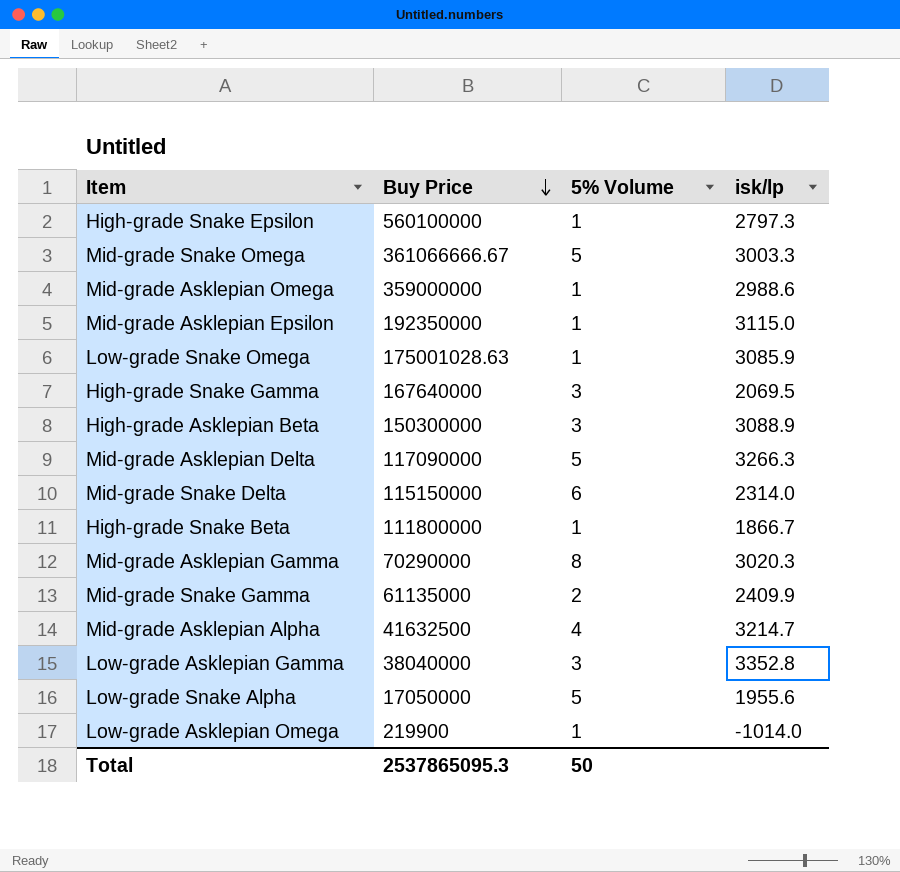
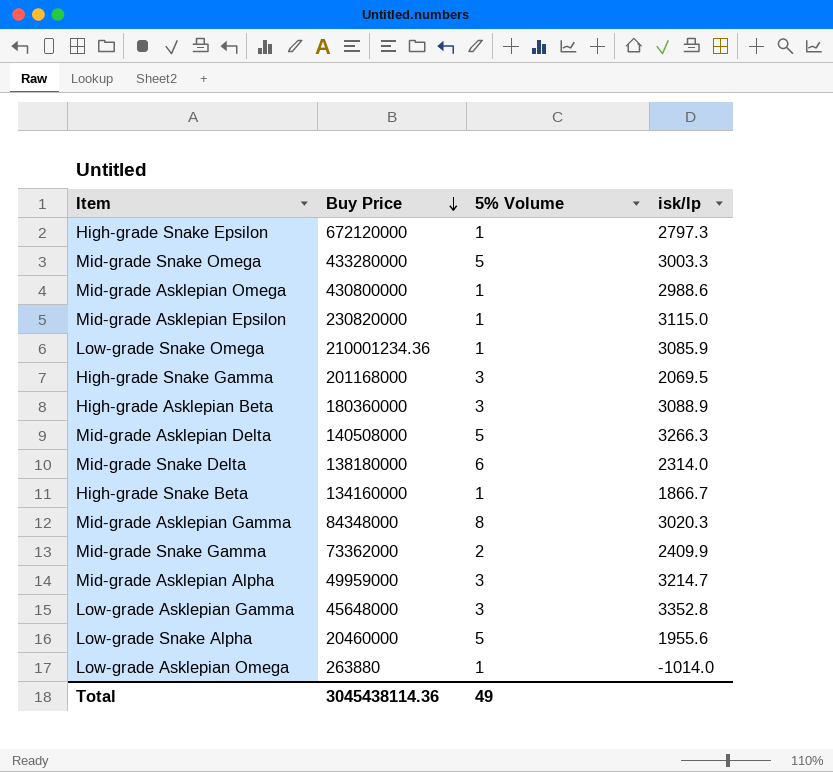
High-grade Snake Epsilon | Buy Price: 560100000 -> 672120000
Mid-grade Snake Omega | Buy Price: 361066666.67 -> 433280000
Mid-grade Asklepian Omega | Buy Price: 359000000 -> 430800000
Mid-grade Asklepian Epsilon | Buy Price: 192350000 -> 230820000
Low-grade Snake Omega | Buy Price: 175001028.63 -> 210001234.36
High-grade Snake Gamma | Buy Price: 167640000 -> 201168000
High-grade Asklepian Beta | Buy Price: 150300000 -> 180360000
Mid-grade Asklepian Delta | Buy Price: 117090000 -> 140508000
Mid-grade Snake Delta | Buy Price: 115150000 -> 138180000
High-grade Snake Beta | Buy Price: 111800000 -> 134160000
Mid-grade Asklepian Gamma | Buy Price: 70290000 -> 84348000
Mid-grade Snake Gamma | Buy Price: 61135000 -> 73362000
Mid-grade Asklepian Alpha | Buy Price: 41632500 -> 49959000
Mid-grade Asklepian Alpha | 5% Volume: 4 -> 3
Low-grade Asklepian Gamma | Buy Price: 38040000 -> 45648000
Low-grade Snake Alpha | Buy Price: 17050000 -> 20460000
Low-grade Asklepian Omega | Buy Price: 219900 -> 263880
Total | Buy Price: 2537865095.3 -> 3045438114.36
Total | 5% Volume: 50 -> 49

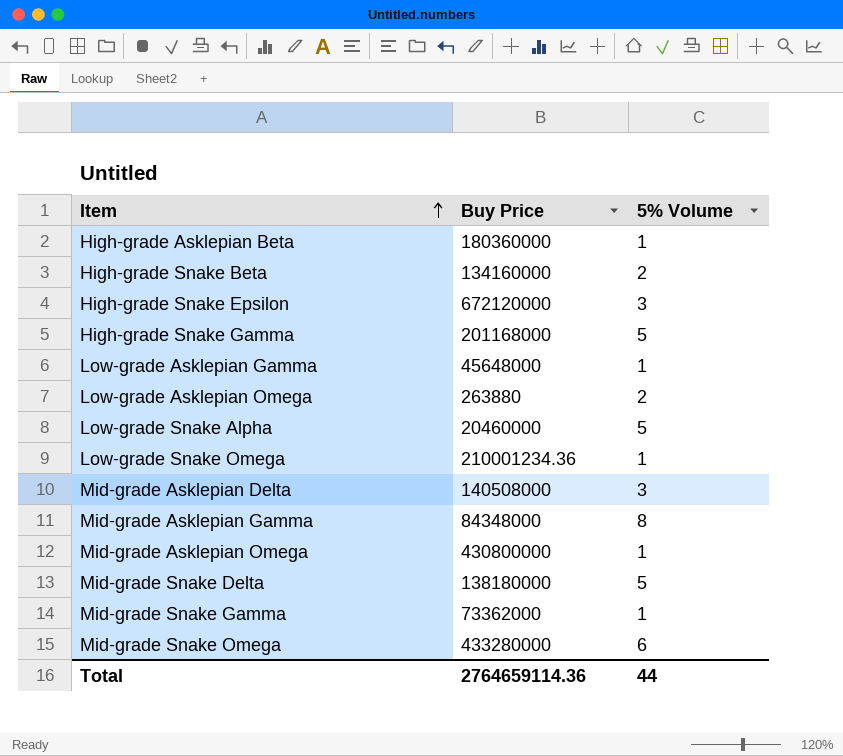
row order: Buy Price descending -> Item ascending
column isk/lp | position: 4 -> none
row Mid-grade Asklepian Epsilon: 230820000 | 1 | 3115.0 -> none
row Mid-grade Asklepian Alpha: 49959000 | 3 | 3214.7 -> none
High-grade Asklepian Beta | 5% Volume: 3 -> 1
High-grade Snake Beta | 5% Volume: 1 -> 2
High-grade Snake Epsilon | 5% Volume: 1 -> 3
High-grade Snake Gamma | 5% Volume: 3 -> 5
Low-grade Asklepian Gamma | 5% Volume: 3 -> 1
Low-grade Asklepian Omega | 5% Volume: 1 -> 2
Mid-grade Asklepian Delta | 5% Volume: 5 -> 3
Mid-grade Snake Delta | 5% Volume: 6 -> 5
Mid-grade Snake Gamma | 5% Volume: 2 -> 1
Mid-grade Snake Omega | 5% Volume: 5 -> 6
Total | Buy Price: 3045438114.36 -> 2764659114.36
Total | 5% Volume: 49 -> 44

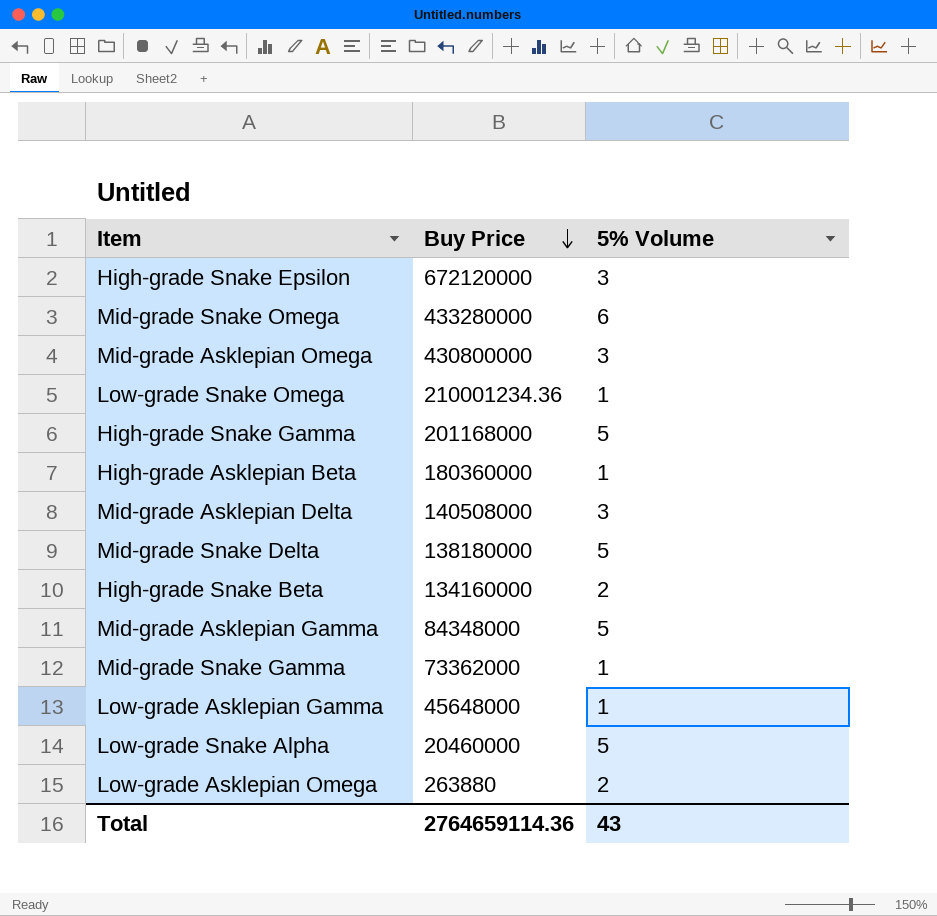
row order: Item ascending -> Buy Price descending
Mid-grade Asklepian Omega | 5% Volume: 1 -> 3
Mid-grade Asklepian Gamma | 5% Volume: 8 -> 5
Total | 5% Volume: 44 -> 43

